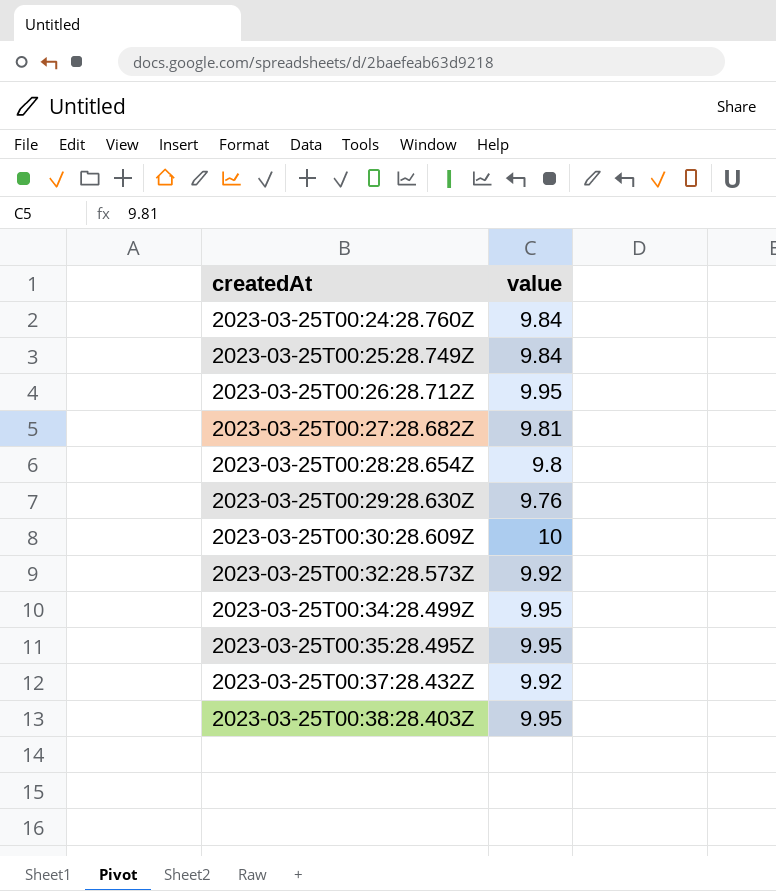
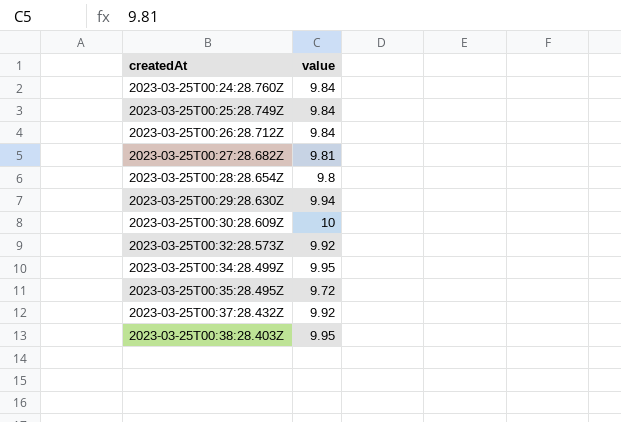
2023-03-25T00:26:28.712Z | value: 9.95 -> 9.84
2023-03-25T00:29:28.630Z | value: 9.76 -> 9.94
2023-03-25T00:35:28.495Z | value: 9.95 -> 9.72

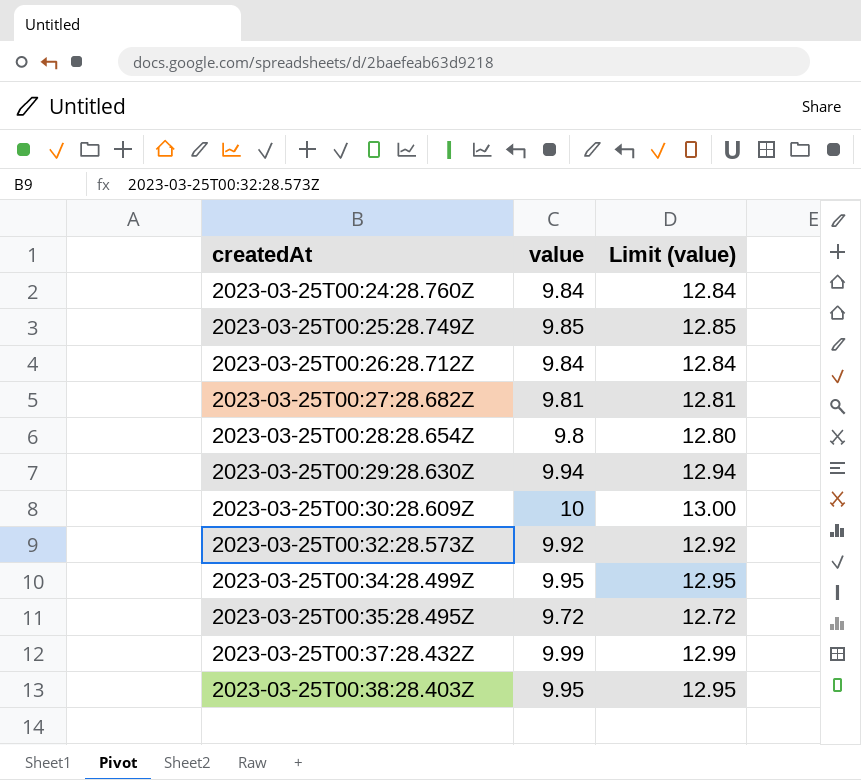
column Limit (value) | formula: none -> [value] + 3
2023-03-25T00:25:28.749Z | value: 9.84 -> 9.85
2023-03-25T00:37:28.432Z | value: 9.92 -> 9.99

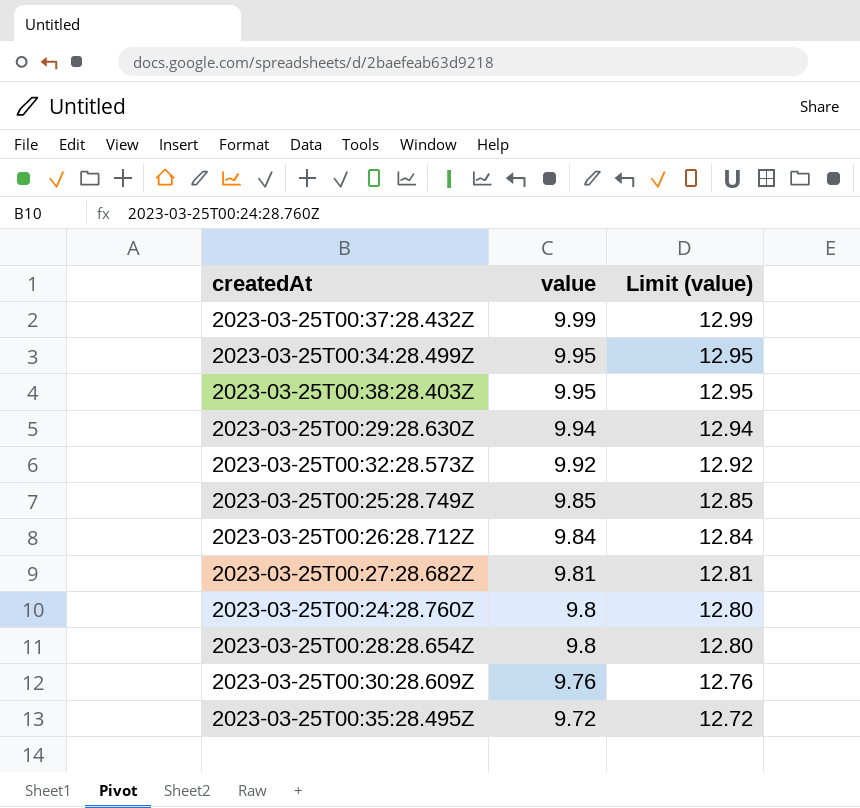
row order: createdAt ascending -> value descending
2023-03-25T00:24:28.760Z | value: 9.84 -> 9.8
2023-03-25T00:24:28.760Z | Limit (value): 12.84 -> 12.80
2023-03-25T00:30:28.609Z | value: 10 -> 9.76
2023-03-25T00:30:28.609Z | Limit (value): 13.00 -> 12.76

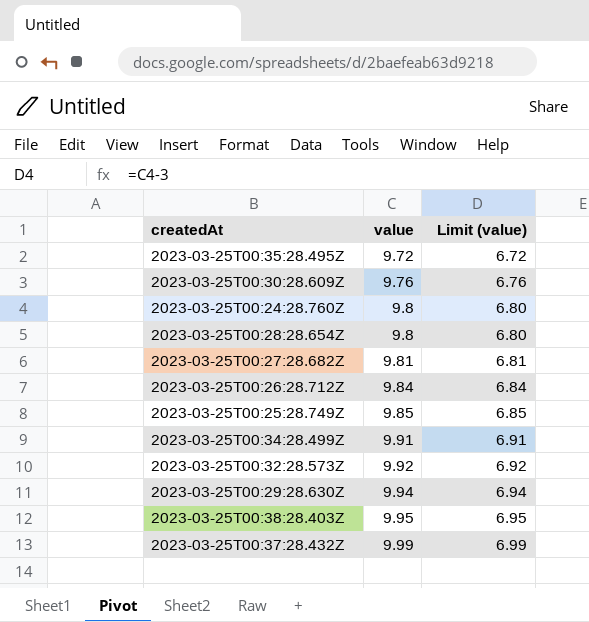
row order: value descending -> value ascending
column Limit (value) | formula: [value] + 3 -> [value] - 3
2023-03-25T00:34:28.499Z | value: 9.95 -> 9.91

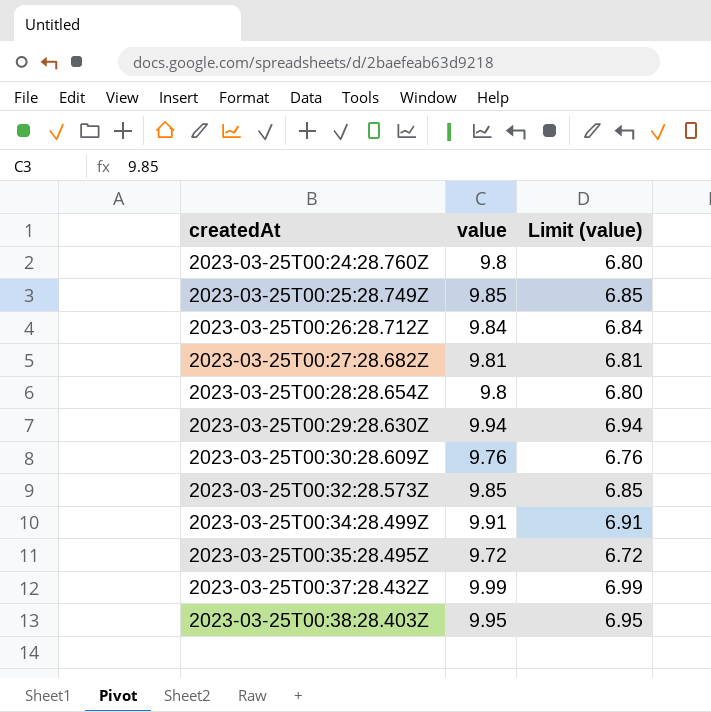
row order: value ascending -> createdAt ascending
2023-03-25T00:32:28.573Z | value: 9.92 -> 9.85
2023-03-25T00:32:28.573Z | Limit (value): 6.92 -> 6.85

